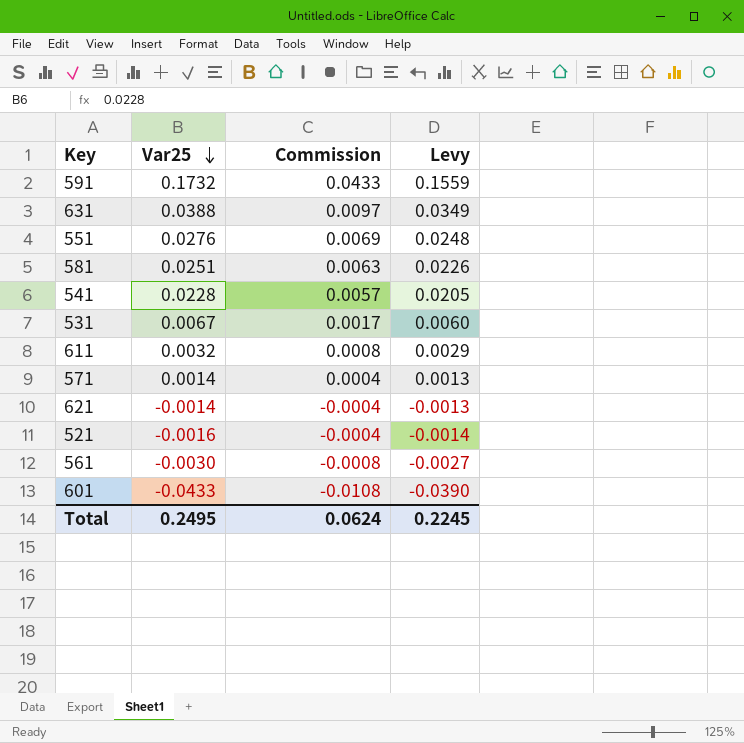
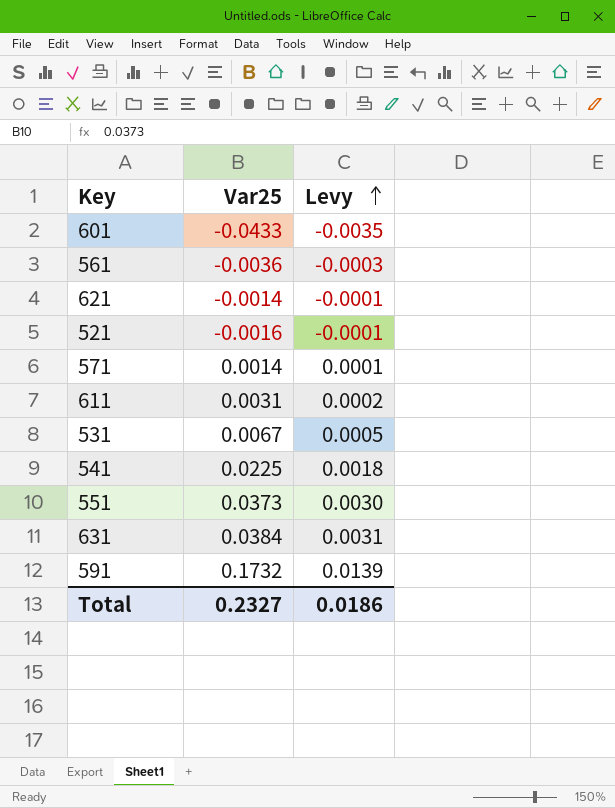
row order: Var25 descending -> Levy ascending
column Commission | formula: [Var25] * 0.25 -> none
column Levy | formula: [Var25] * 0.9 -> [Var25] * 0.08
row 581: 0.0251 | 0.0063 | 0.0226 -> none
561 | Var25: -0.0030 -> -0.0036
611 | Var25: 0.0032 -> 0.0031
541 | Var25: 0.0228 -> 0.0225
551 | Var25: 0.0276 -> 0.0373
631 | Var25: 0.0388 -> 0.0384
Total | Var25: 0.2495 -> 0.2327
Total | Levy: 0.2245 -> 0.0186

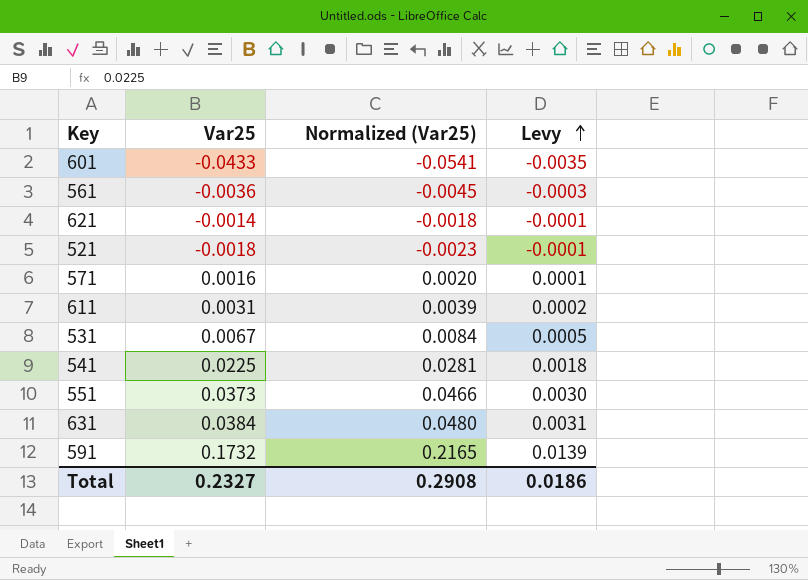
column Normalized (Var25) | formula: none -> [Var25] * 1.25
521 | Var25: -0.0016 -> -0.0018
571 | Var25: 0.0014 -> 0.0016

